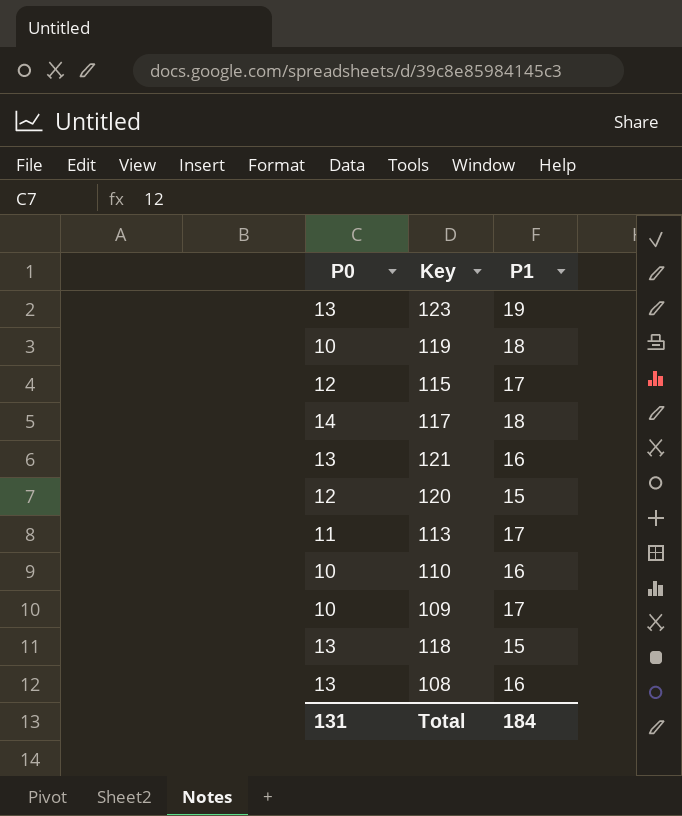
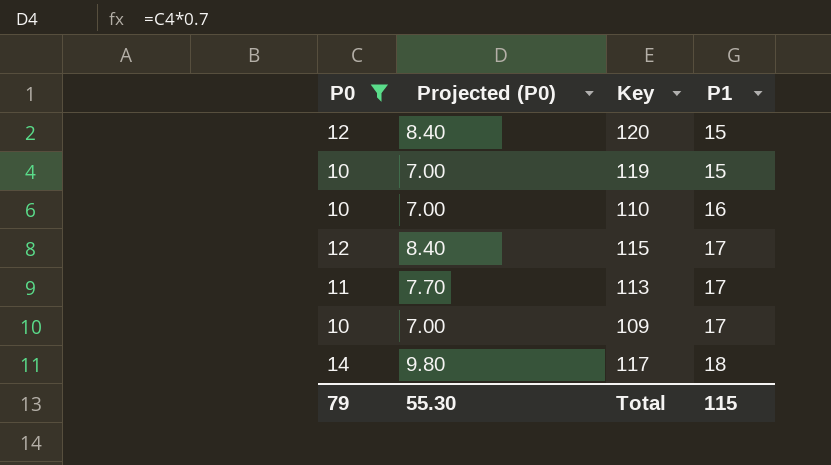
filter: none -> P0 != 13
row order: none -> P1 ascending
column Projected (P0) | formula: none -> [P0] * 0.7
119 | P1: 18 -> 15
Total | P0: 131 -> 79
Total | P1: 184 -> 115

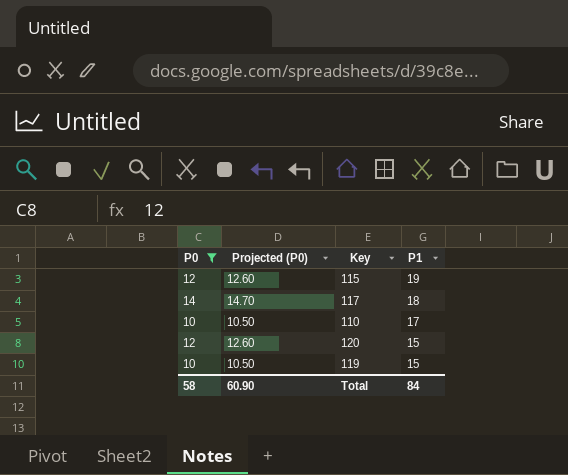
row order: P1 ascending -> P1 descending
column Projected (P0) | formula: [P0] * 0.7 -> [P0] * 1.05
row 113: 11 | 7.70 | 17 -> none
row 109: 10 | 7.00 | 17 -> none
115 | P1: 17 -> 19
110 | P1: 16 -> 17
Total | P0: 79 -> 58
Total | Projected (P0): 55.30 -> 60.90
Total | P1: 115 -> 84

